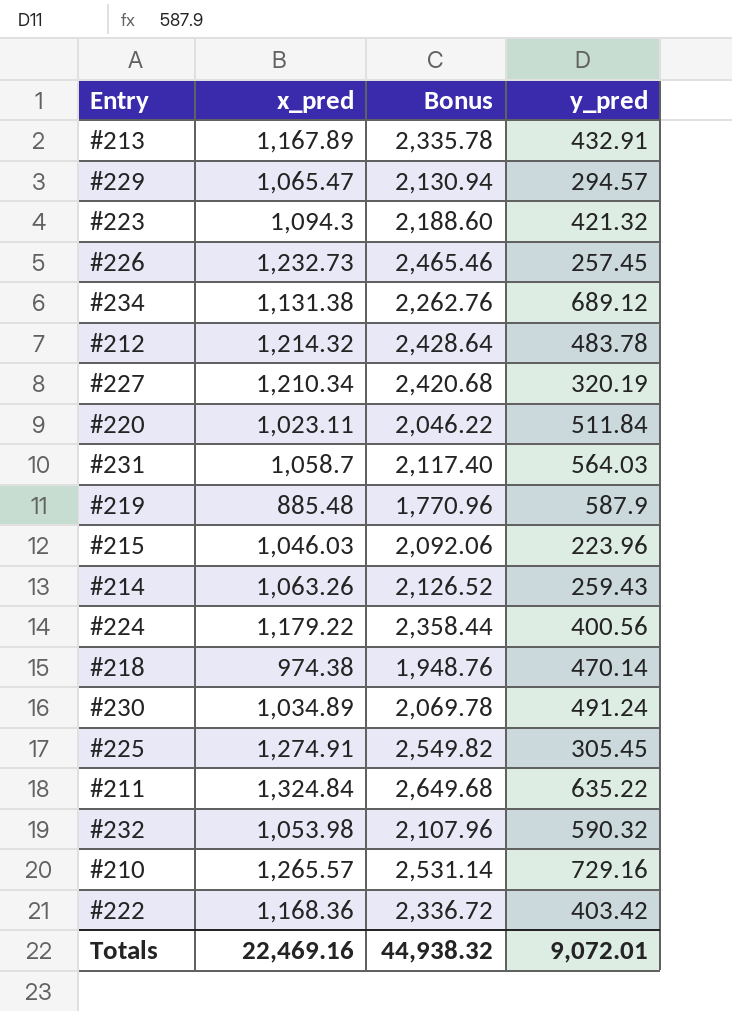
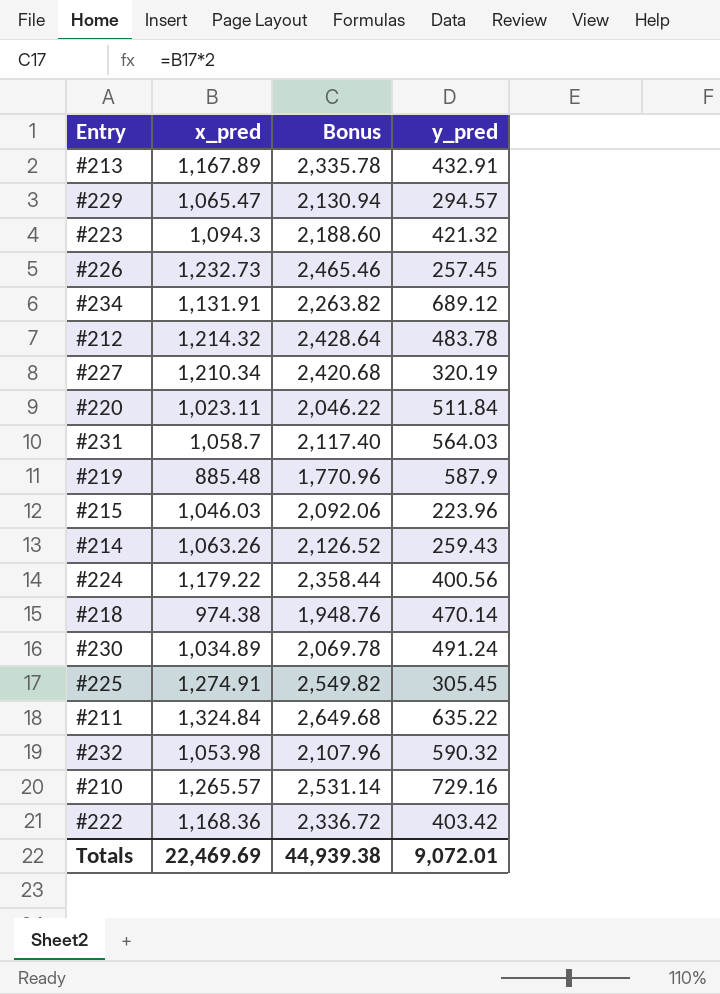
#234 | x_pred: 1,131.38 -> 1,131.91
#234 | Bonus: 2,262.76 -> 2,263.82
Totals | x_pred: 22,469.16 -> 22,469.69
Totals | Bonus: 44,938.32 -> 44,939.38

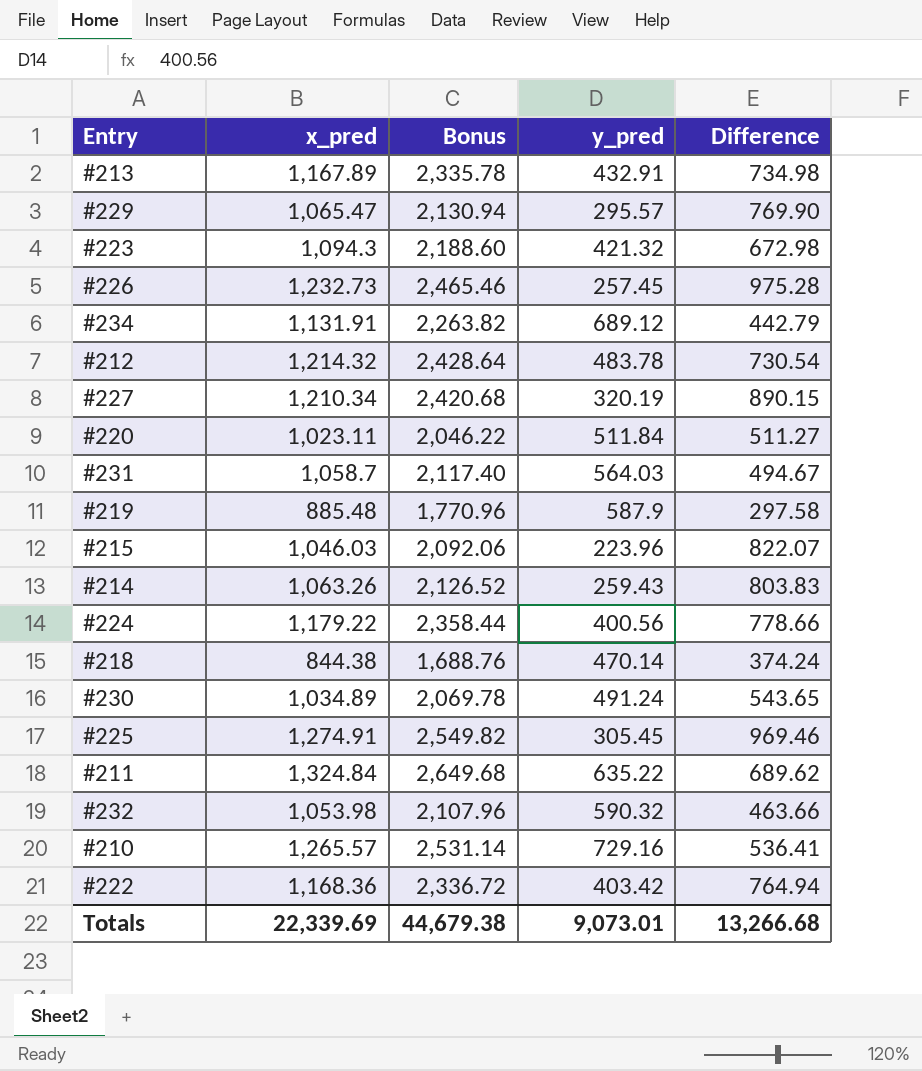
column Difference | formula: none -> [x_pred] - [y_pred]
#229 | y_pred: 294.57 -> 295.57
#218 | x_pred: 974.38 -> 844.38
#218 | Bonus: 1,948.76 -> 1,688.76
Totals | x_pred: 22,469.69 -> 22,339.69
Totals | Bonus: 44,939.38 -> 44,679.38
Totals | y_pred: 9,072.01 -> 9,073.01

